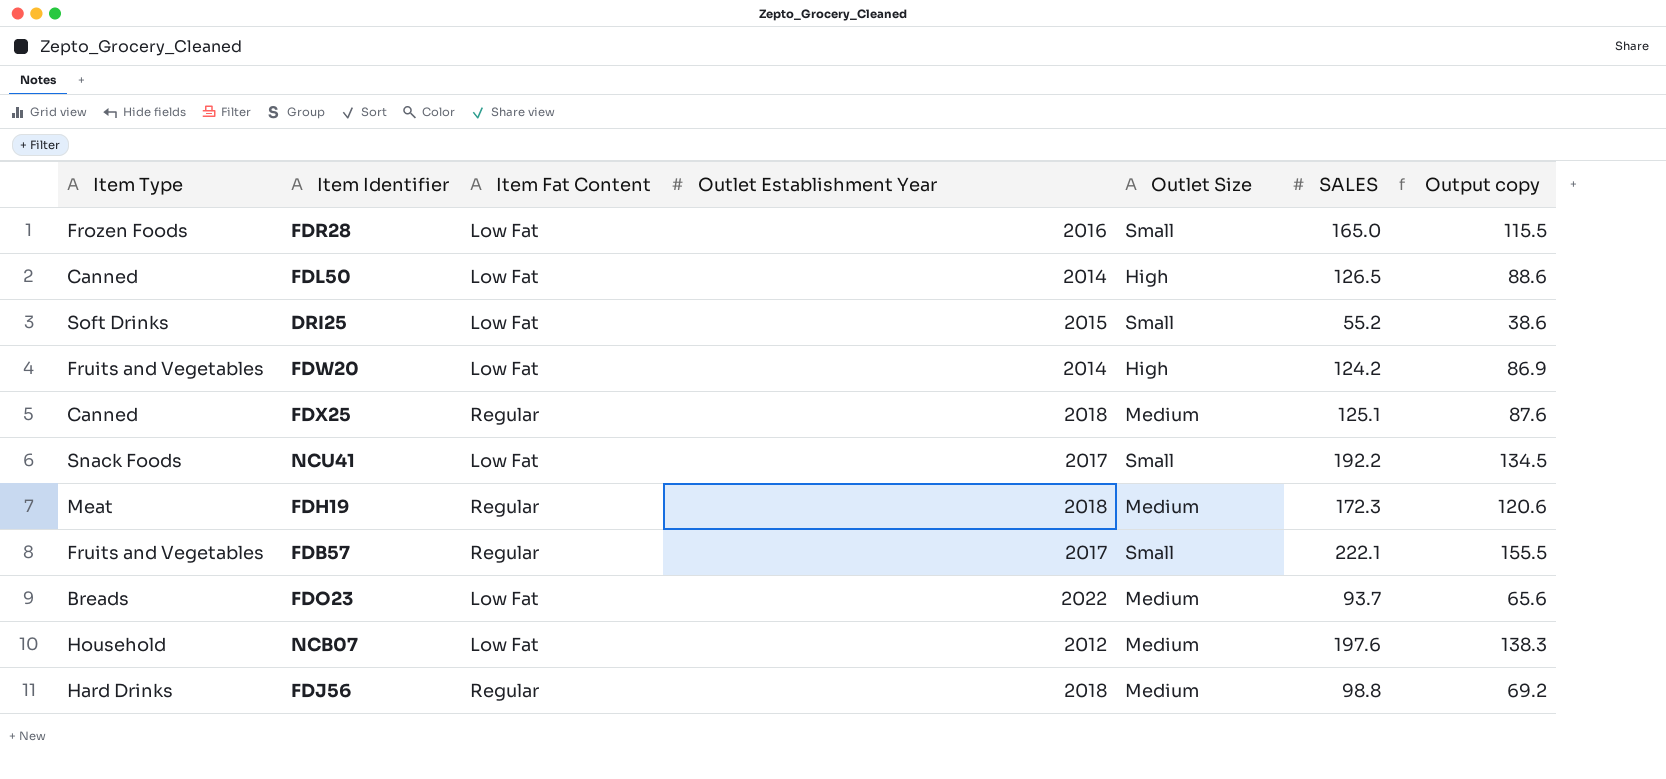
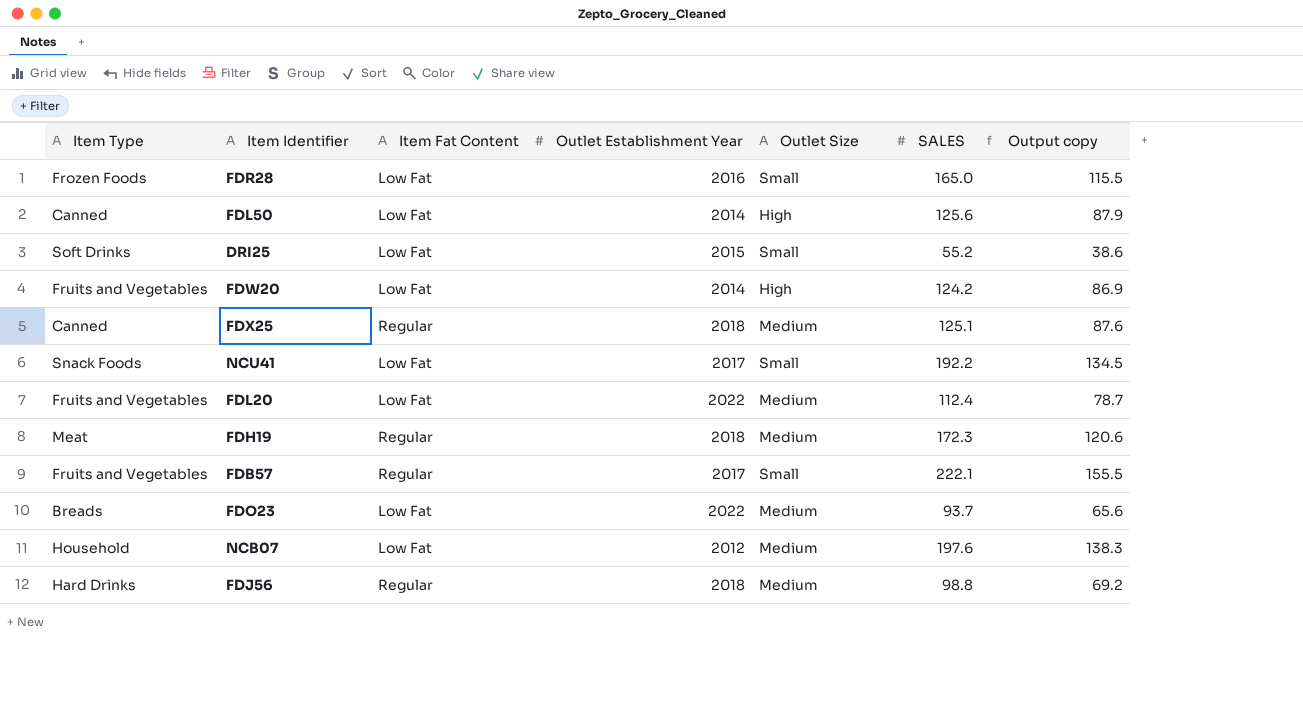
FDL50 | SALES: 126.5 -> 125.6
FDL50 | Output copy: 88.6 -> 87.9
row FDL20: none -> Fruits and Vegetables | Low Fat | 2022 | Medium | 112.4 | 78.7

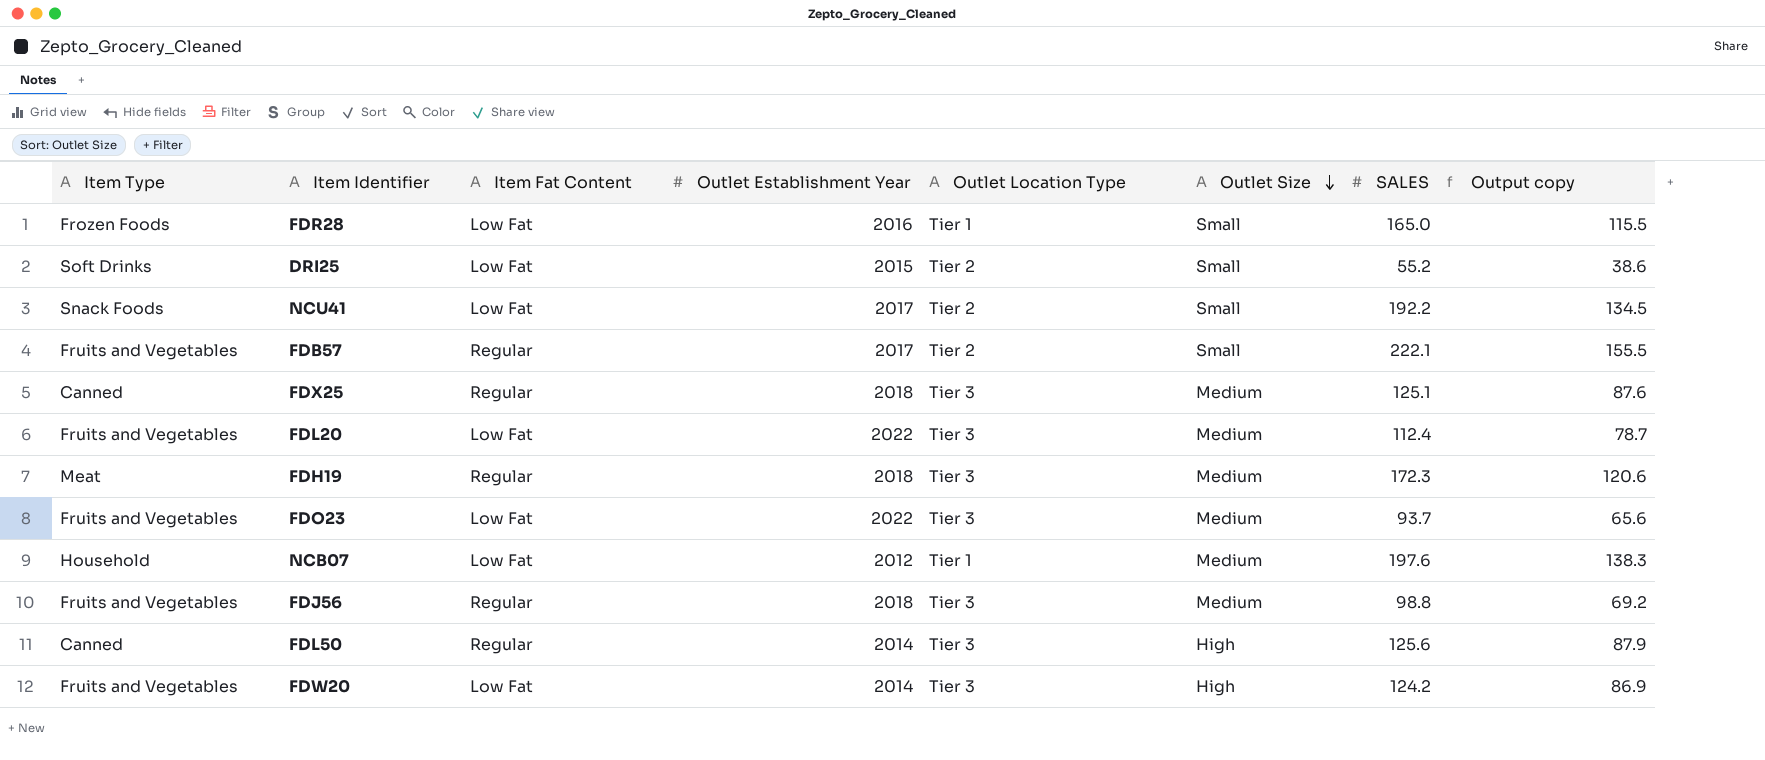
row order: none -> Outlet Size descending
column Outlet Location Type | position: none -> 5
FDO23 | Item Type: Breads -> Fruits and Vegetables
FDJ56 | Item Type: Hard Drinks -> Fruits and Vegetables
FDL50 | Item Fat Content: Low Fat -> Regular

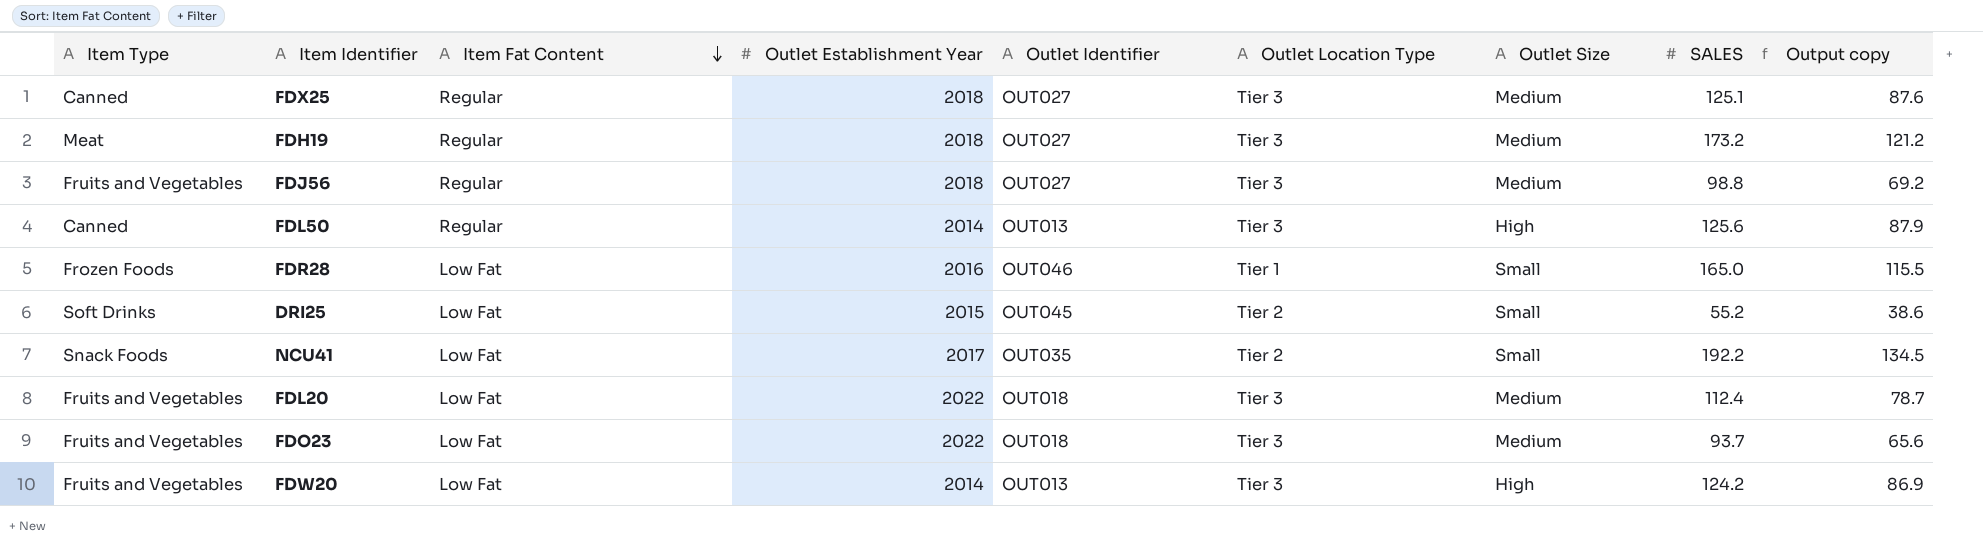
row order: Outlet Size descending -> Item Fat Content descending
column Outlet Identifier | position: none -> 5
row FDB57: Fruits and Vegetables | Regular | 2017 | Tier 2 | Small | 222.1 | 155.5 -> none
row NCB07: Household | Low Fat | 2012 | Tier 1 | Medium | 197.6 | 138.3 -> none
FDH19 | SALES: 172.3 -> 173.2
FDH19 | Output copy: 120.6 -> 121.2

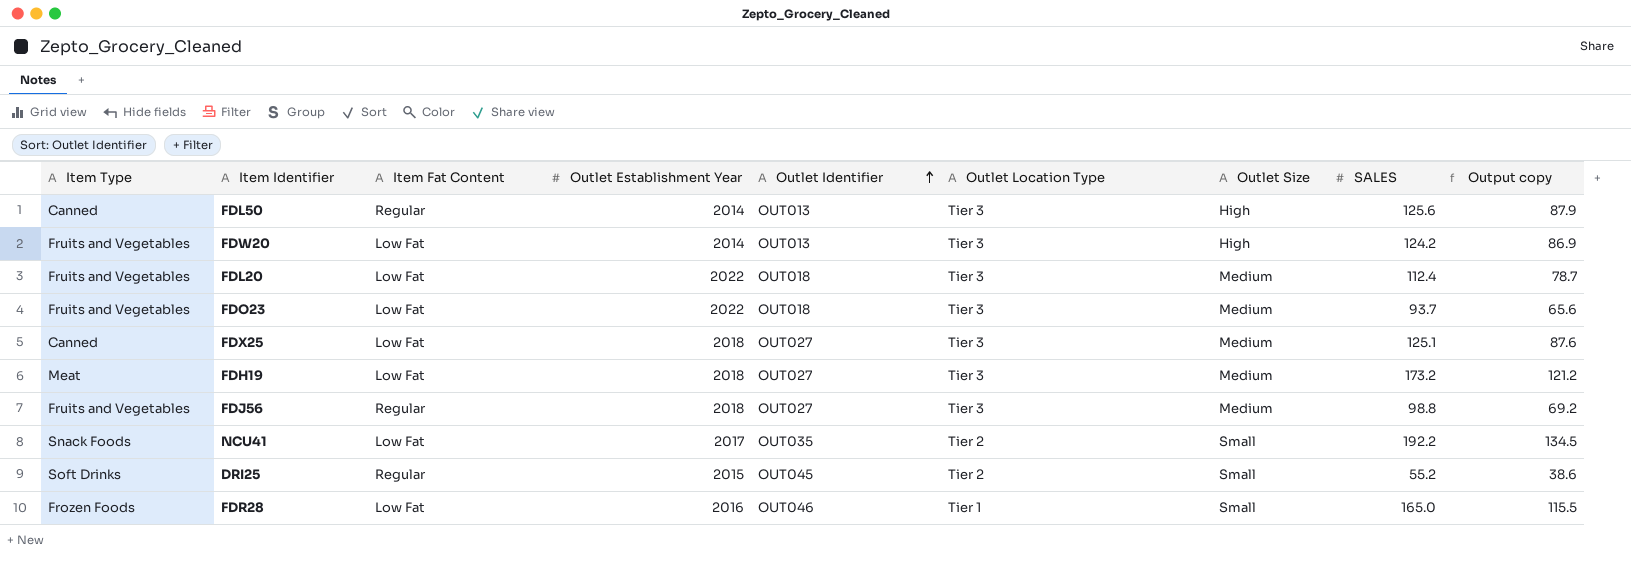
row order: Item Fat Content descending -> Outlet Identifier ascending
FDX25 | Item Fat Content: Regular -> Low Fat
FDH19 | Item Fat Content: Regular -> Low Fat
DRI25 | Item Fat Content: Low Fat -> Regular

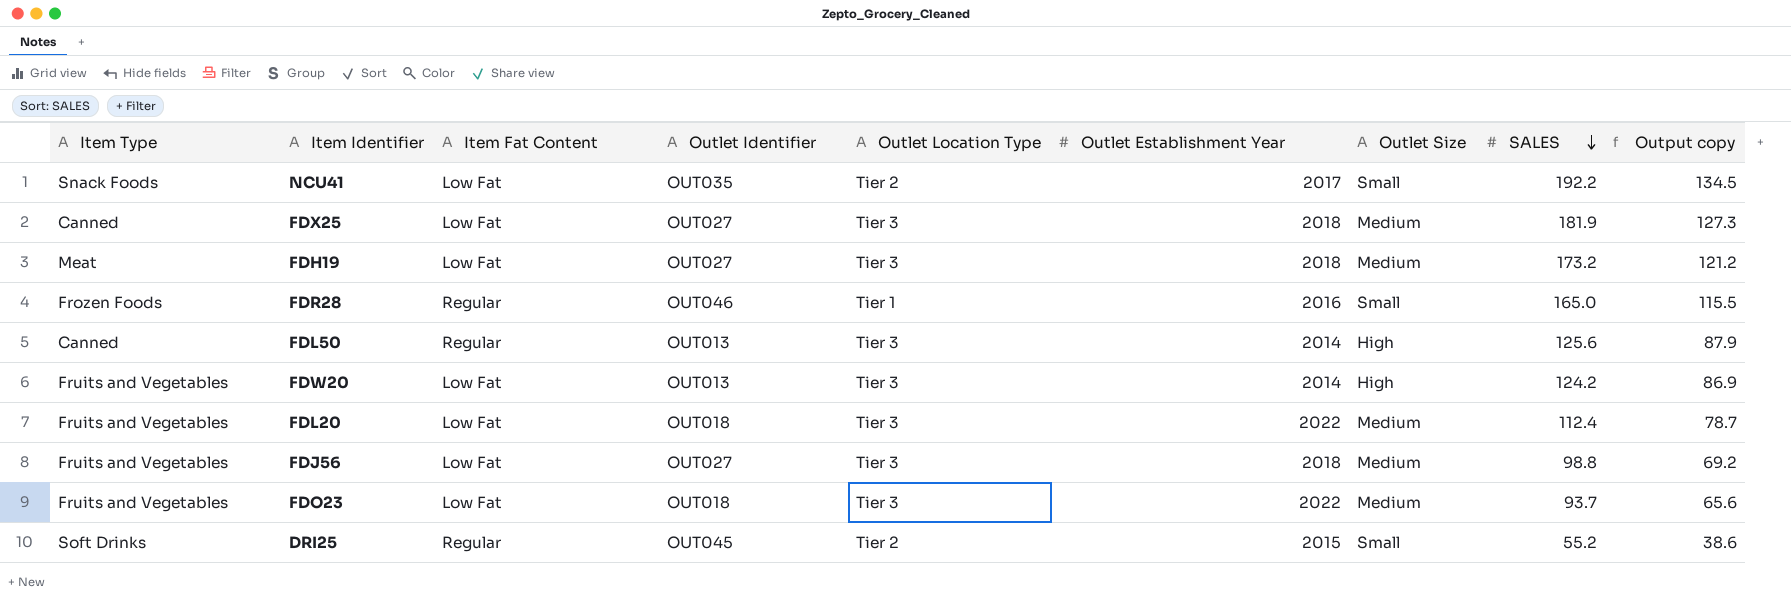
row order: Outlet Identifier ascending -> SALES descending
column Outlet Establishment Year | position: 4 -> 6
FDX25 | SALES: 125.1 -> 181.9
FDX25 | Output copy: 87.6 -> 127.3
FDR28 | Item Fat Content: Low Fat -> Regular
FDJ56 | Item Fat Content: Regular -> Low Fat

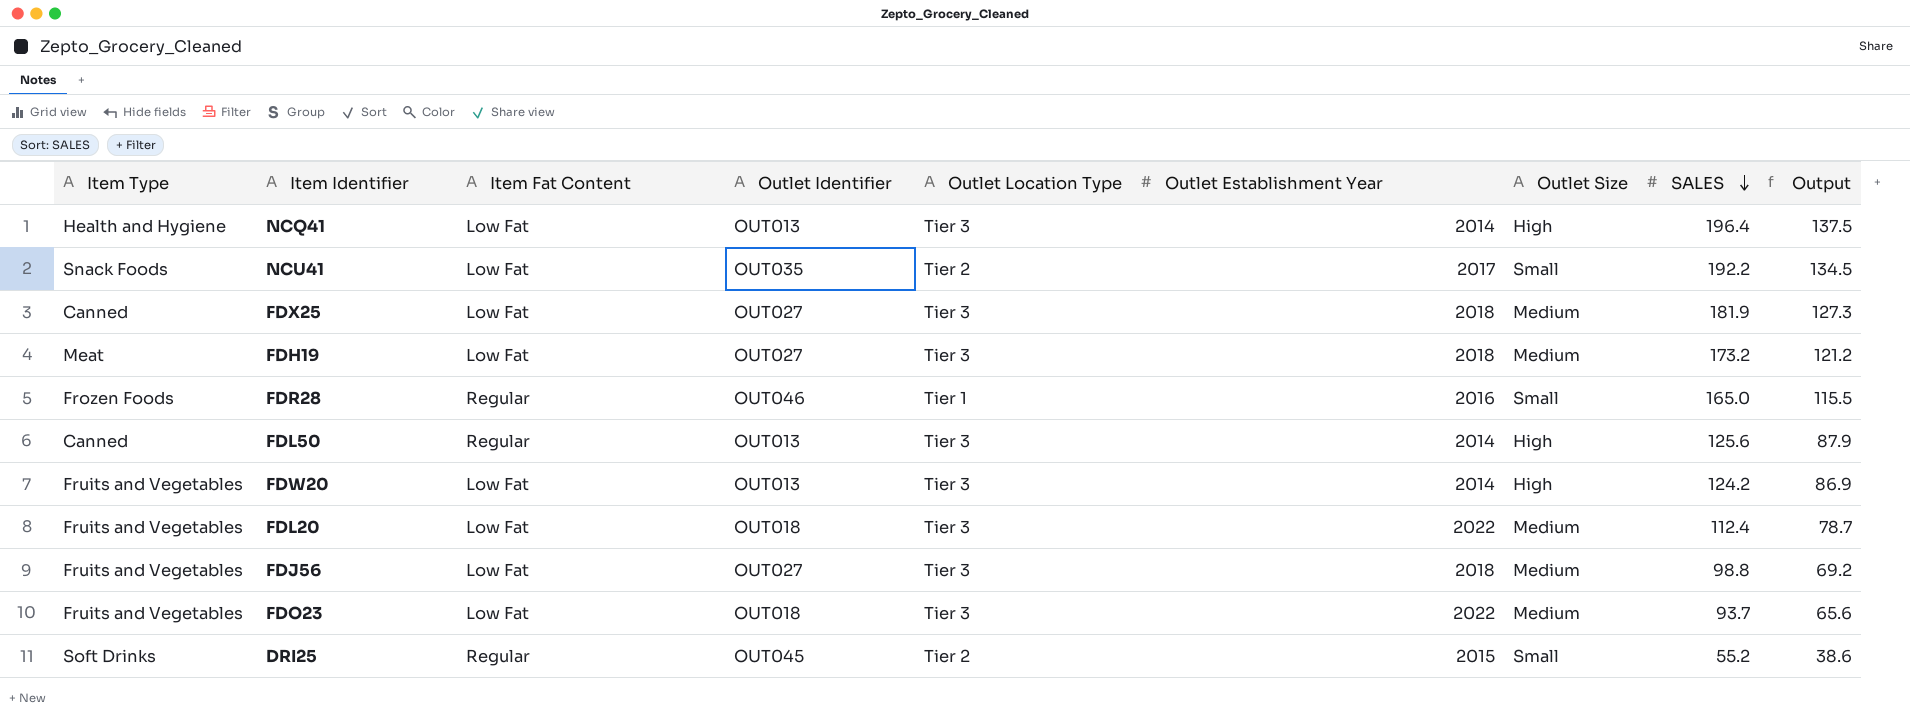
column name: Output copy -> Output
row NCQ41: none -> Health and Hygiene | Low Fat | OUT013 | Tier 3 | 2014 | High | 196.4 | 137.5

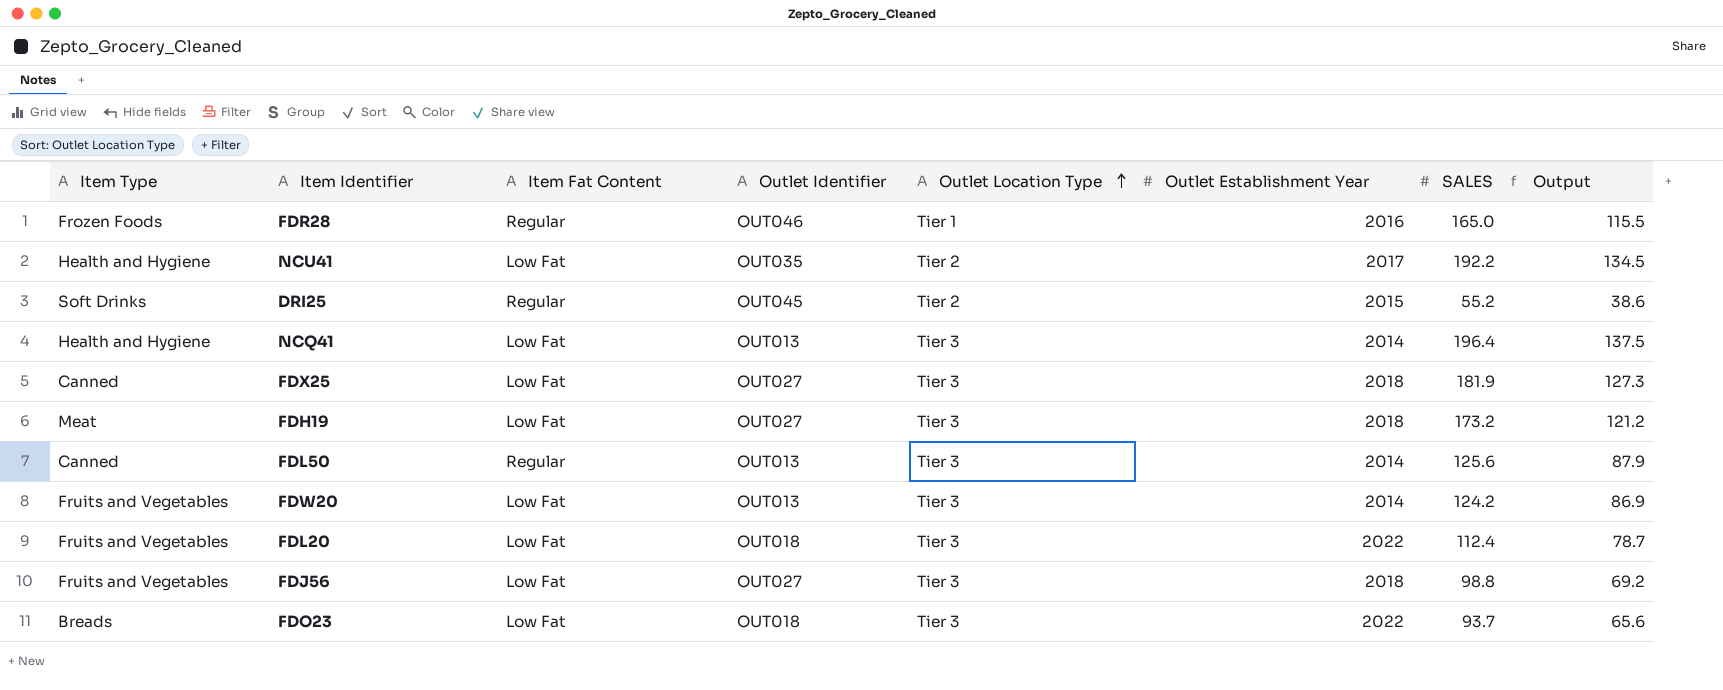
row order: SALES descending -> Outlet Location Type ascending
column Outlet Size | position: 7 -> none
NCU41 | Item Type: Snack Foods -> Health and Hygiene
FDO23 | Item Type: Fruits and Vegetables -> Breads

